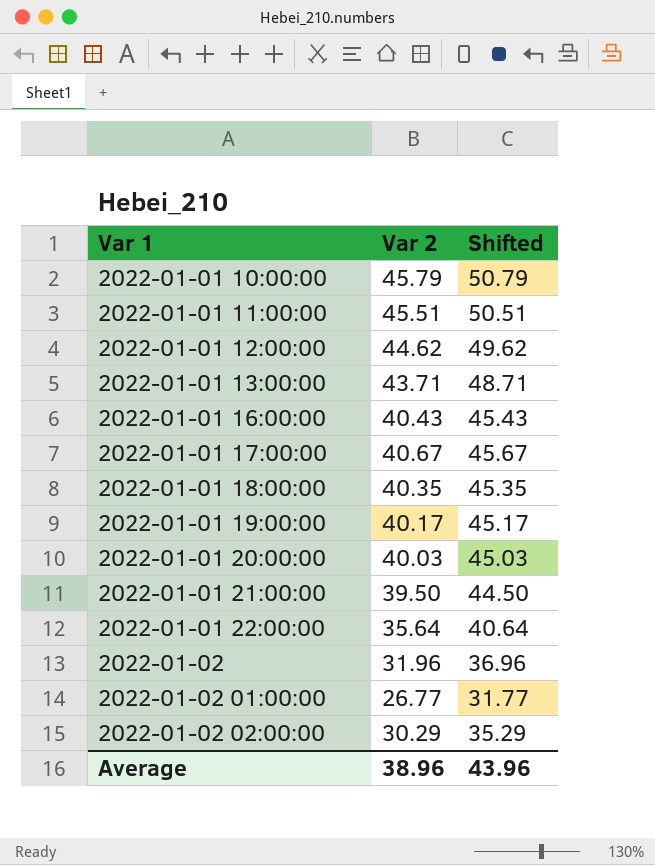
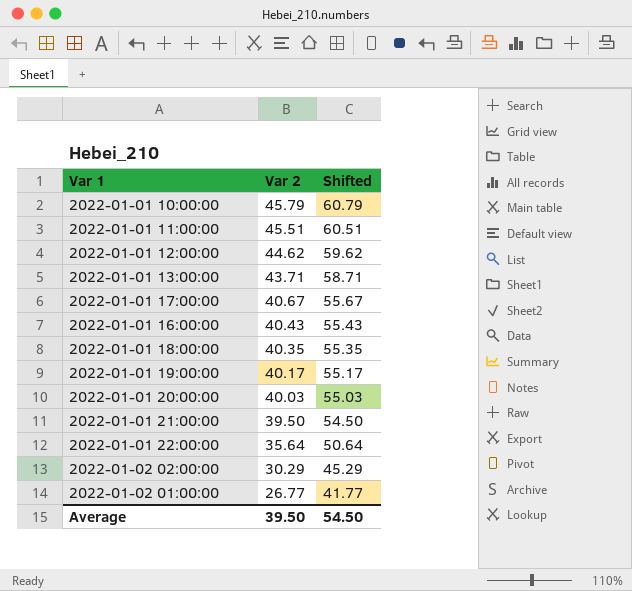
row order: Var 1 ascending -> Var 2 descending
column Shifted | formula: [Var 2] + 5 -> [Var 2] + 15
row 2022-01-02: 31.96 | 36.96 -> none
Average | Var 2: 38.96 -> 39.50
Average | Shifted: 43.96 -> 54.50

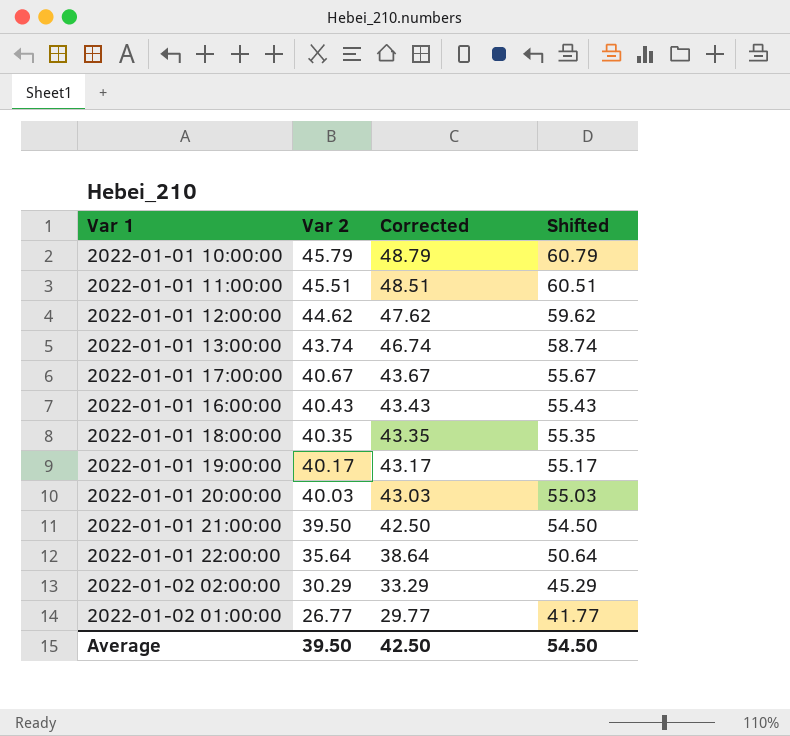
column Corrected | formula: none -> [Var 2] + 3
2022-01-01 13:00:00 | Var 2: 43.71 -> 43.74
2022-01-01 13:00:00 | Shifted: 58.71 -> 58.74

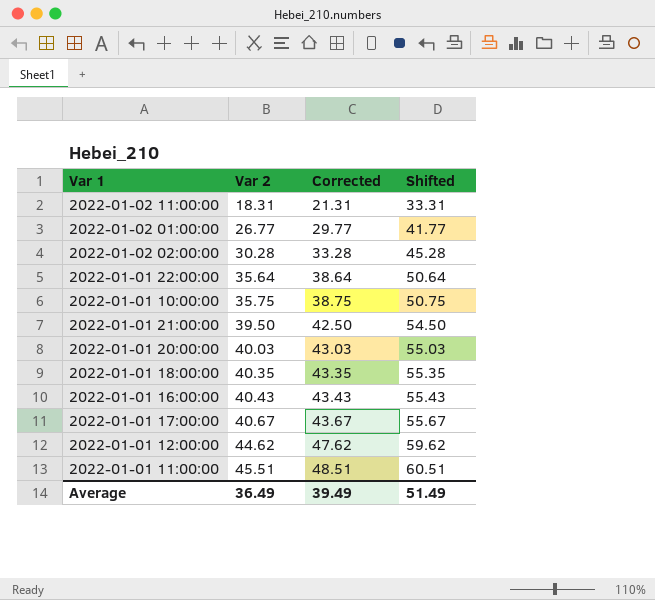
row order: Var 2 descending -> Var 2 ascending
row 2022-01-01 13:00:00: 43.74 | 46.74 | 58.74 -> none
row 2022-01-01 19:00:00: 40.17 | 43.17 | 55.17 -> none
row 2022-01-02 11:00:00: none -> 18.31 | 21.31 | 33.31
2022-01-02 02:00:00 | Var 2: 30.29 -> 30.28
2022-01-02 02:00:00 | Corrected: 33.29 -> 33.28
2022-01-02 02:00:00 | Shifted: 45.29 -> 45.28
2022-01-01 10:00:00 | Var 2: 45.79 -> 35.75
2022-01-01 10:00:00 | Corrected: 48.79 -> 38.75
2022-01-01 10:00:00 | Shifted: 60.79 -> 50.75
Average | Var 2: 39.50 -> 36.49
Average | Corrected: 42.50 -> 39.49
Average | Shifted: 54.50 -> 51.49

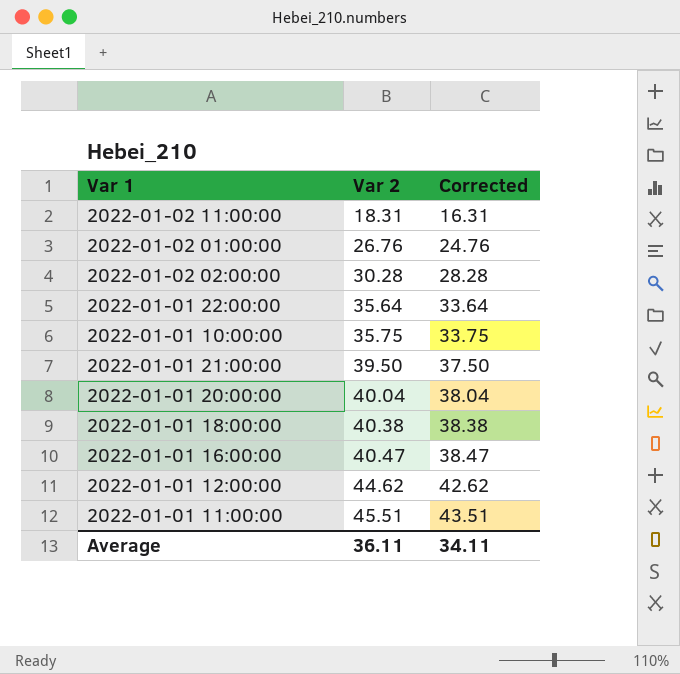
column Shifted | formula: [Var 2] + 15 -> none
column Corrected | formula: [Var 2] + 3 -> [Var 2] - 2
row 2022-01-01 17:00:00: 40.67 | 43.67 | 55.67 -> none
2022-01-02 01:00:00 | Var 2: 26.77 -> 26.76
2022-01-01 20:00:00 | Var 2: 40.03 -> 40.04
2022-01-01 18:00:00 | Var 2: 40.35 -> 40.38
2022-01-01 16:00:00 | Var 2: 40.43 -> 40.47
Average | Var 2: 36.49 -> 36.11
Average | Corrected: 39.49 -> 34.11

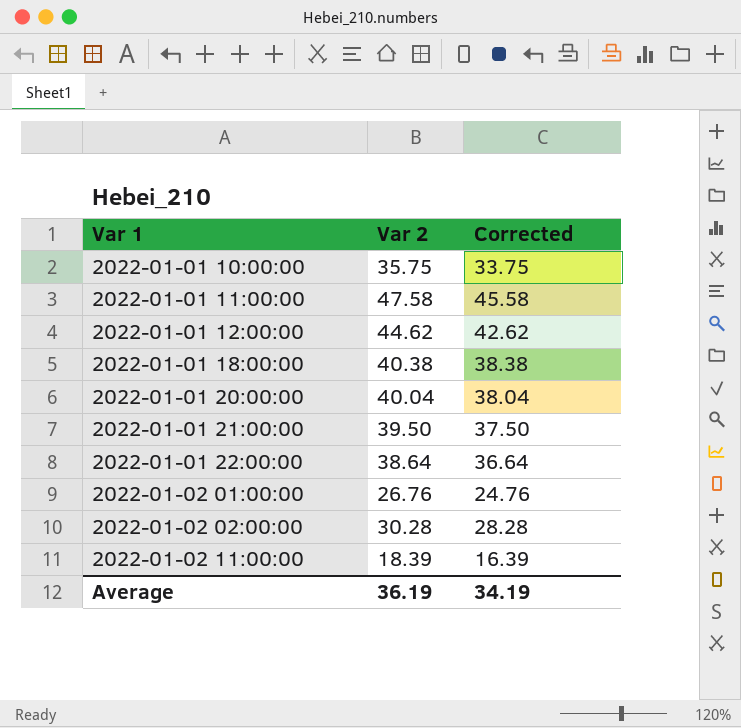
row order: Var 2 ascending -> Var 1 ascending
row 2022-01-01 16:00:00: 40.47 | 38.47 -> none
2022-01-01 11:00:00 | Var 2: 45.51 -> 47.58
2022-01-01 11:00:00 | Corrected: 43.51 -> 45.58
2022-01-01 22:00:00 | Var 2: 35.64 -> 38.64
2022-01-01 22:00:00 | Corrected: 33.64 -> 36.64
2022-01-02 11:00:00 | Var 2: 18.31 -> 18.39
2022-01-02 11:00:00 | Corrected: 16.31 -> 16.39
Average | Var 2: 36.11 -> 36.19
Average | Corrected: 34.11 -> 34.19

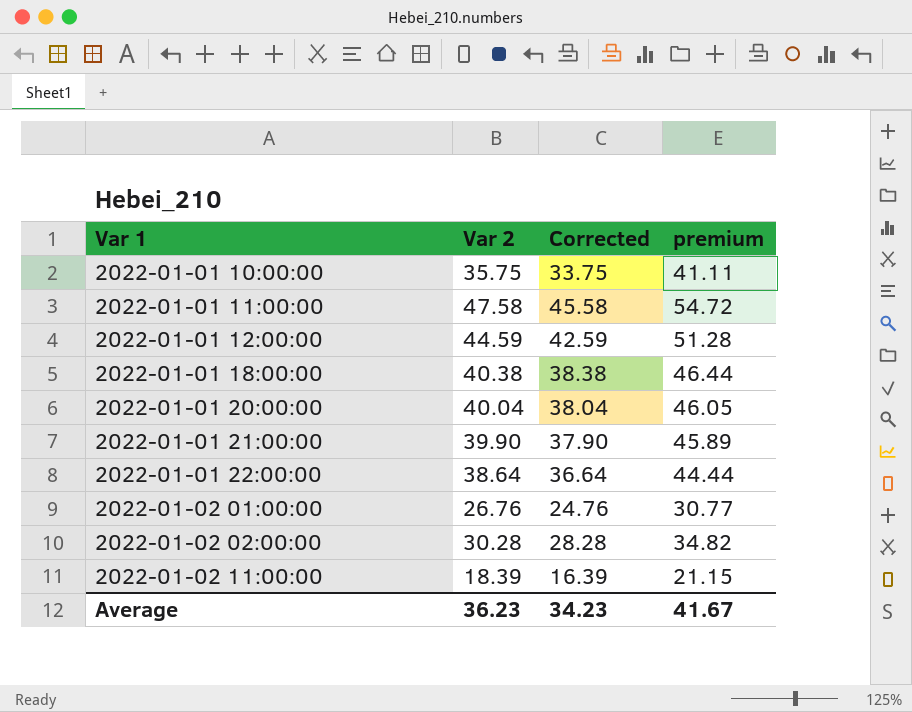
column premium | formula: none -> [Var 2] * 1.15
2022-01-01 12:00:00 | Var 2: 44.62 -> 44.59
2022-01-01 12:00:00 | Corrected: 42.62 -> 42.59
2022-01-01 21:00:00 | Var 2: 39.50 -> 39.90
2022-01-01 21:00:00 | Corrected: 37.50 -> 37.90
Average | Var 2: 36.19 -> 36.23
Average | Corrected: 34.19 -> 34.23

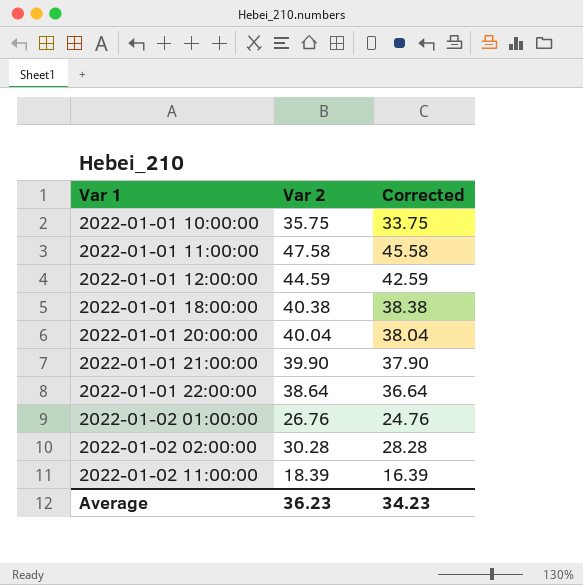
column premium | formula: [Var 2] * 1.15 -> none

